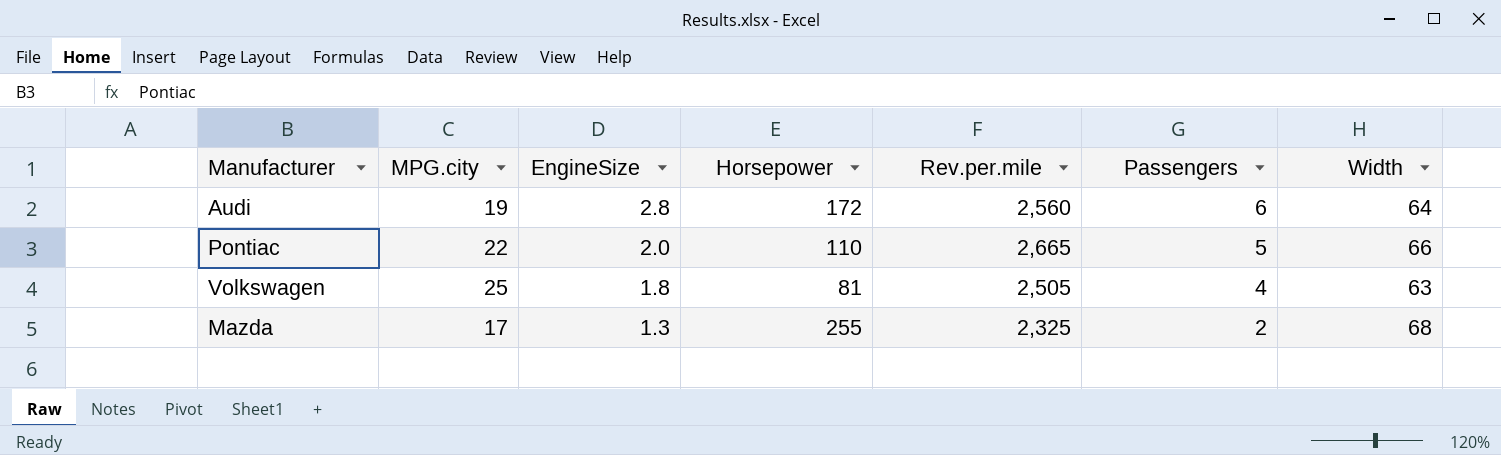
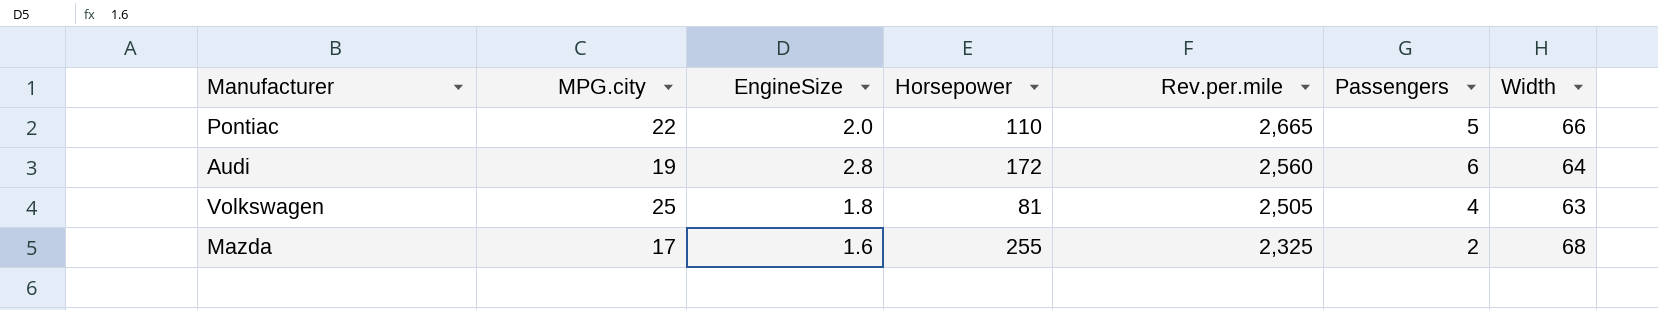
row order: EngineSize descending -> Rev.per.mile descending
Mazda | EngineSize: 1.3 -> 1.6

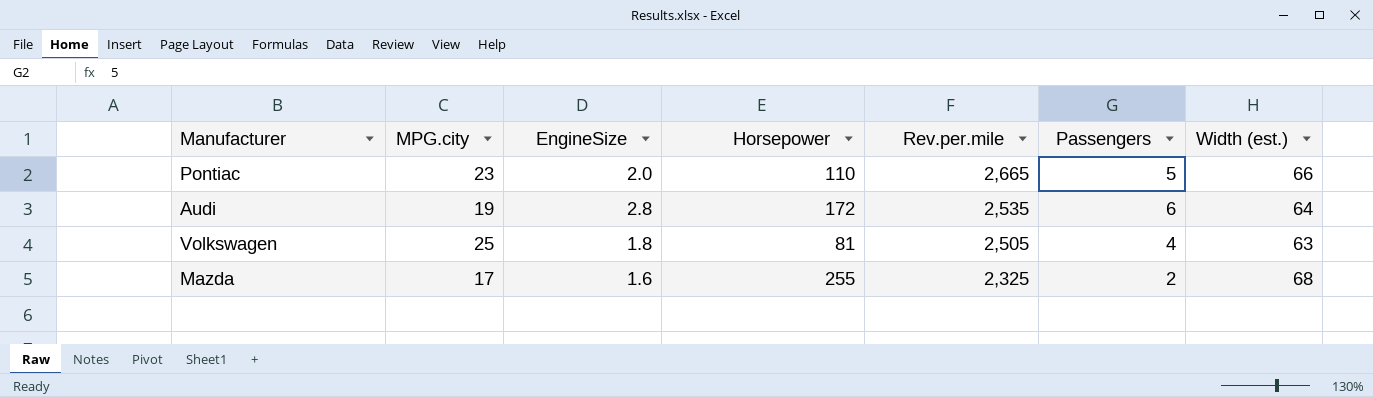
column name: Width -> Width (est.)
Pontiac | MPG.city: 22 -> 23
Audi | Rev.per.mile: 2,560 -> 2,535

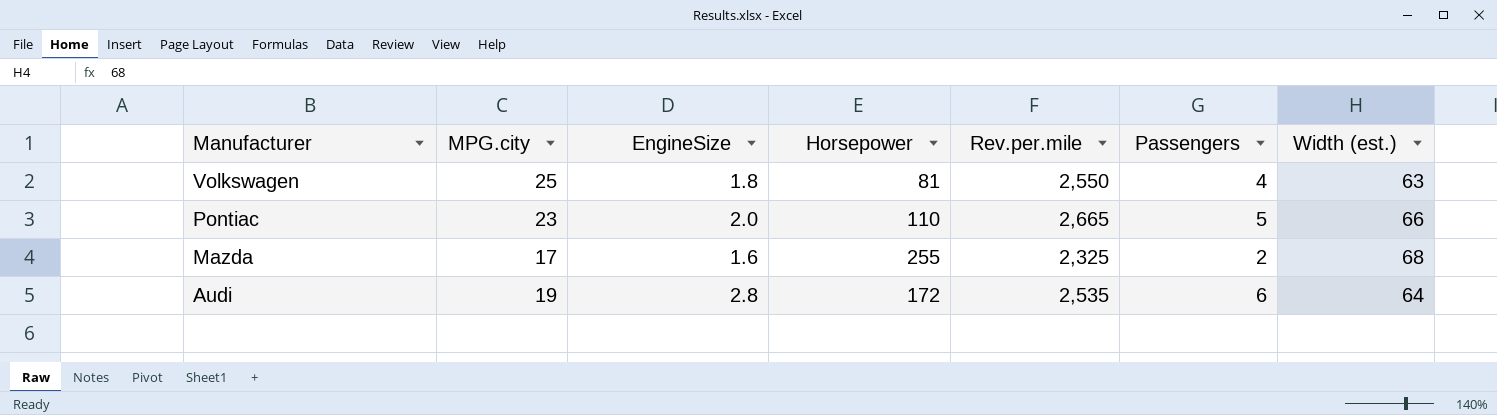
row order: Rev.per.mile descending -> Manufacturer descending
Volkswagen | Rev.per.mile: 2,505 -> 2,550

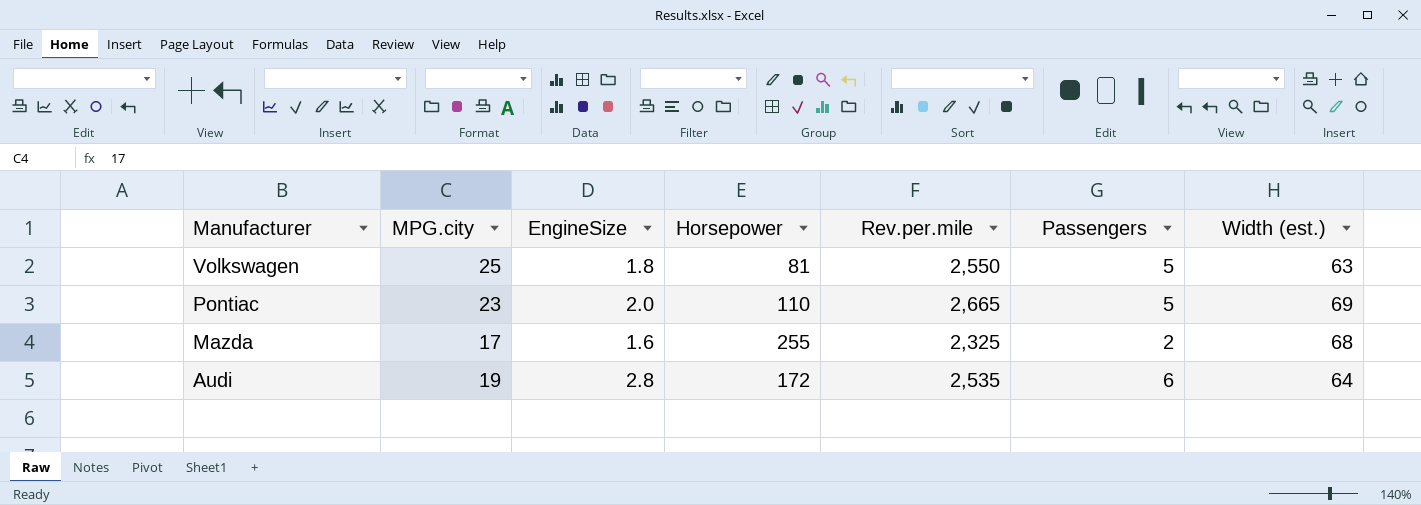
Volkswagen | Passengers: 4 -> 5
Pontiac | Width (est.): 66 -> 69

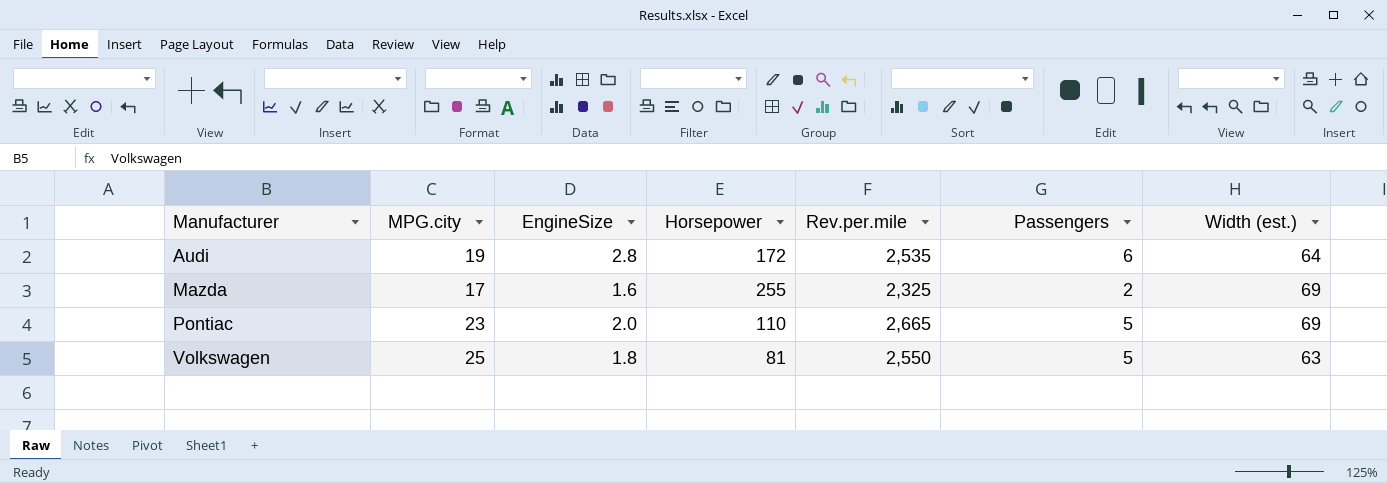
row order: Manufacturer descending -> Manufacturer ascending
Mazda | Width (est.): 68 -> 69

